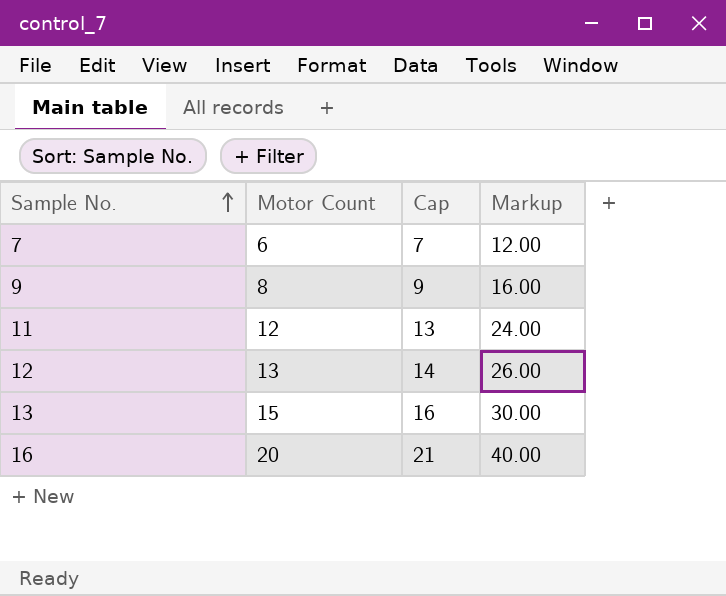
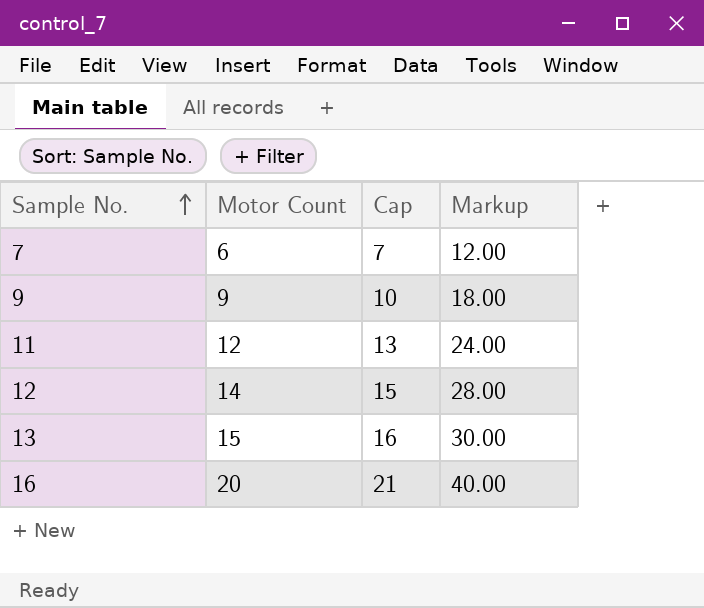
9 | Motor Count: 8 -> 9
9 | Cap: 9 -> 10
9 | Markup: 16.00 -> 18.00
12 | Motor Count: 13 -> 14
12 | Cap: 14 -> 15
12 | Markup: 26.00 -> 28.00

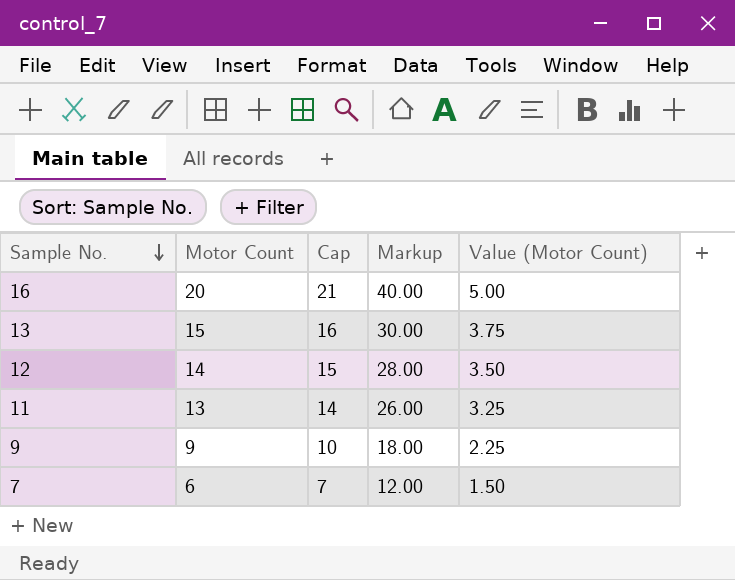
row order: Sample No. ascending -> Sample No. descending
column Value (Motor Count) | formula: none -> [Motor Count] * 0.25
11 | Motor Count: 12 -> 13
11 | Cap: 13 -> 14
11 | Markup: 24.00 -> 26.00

